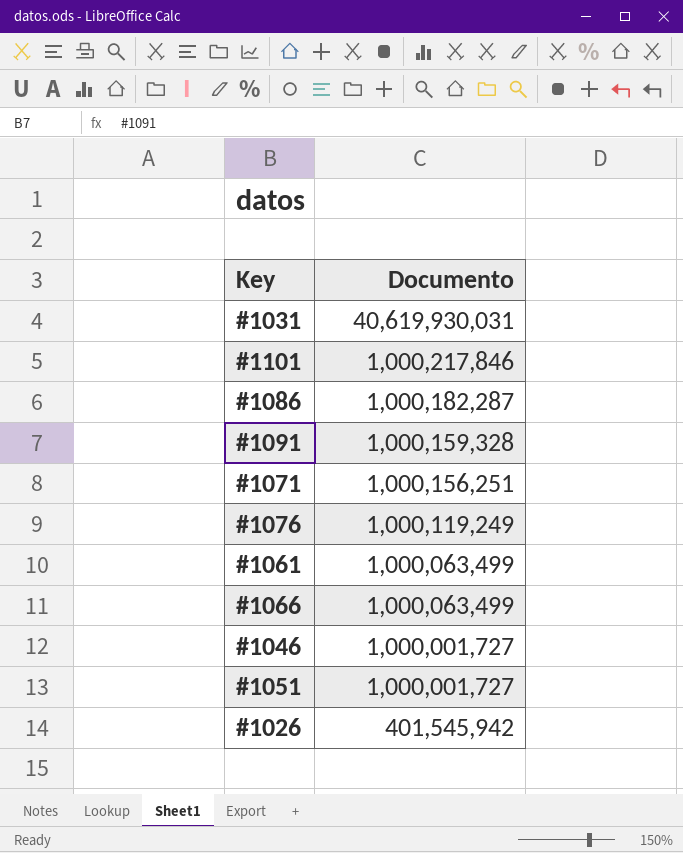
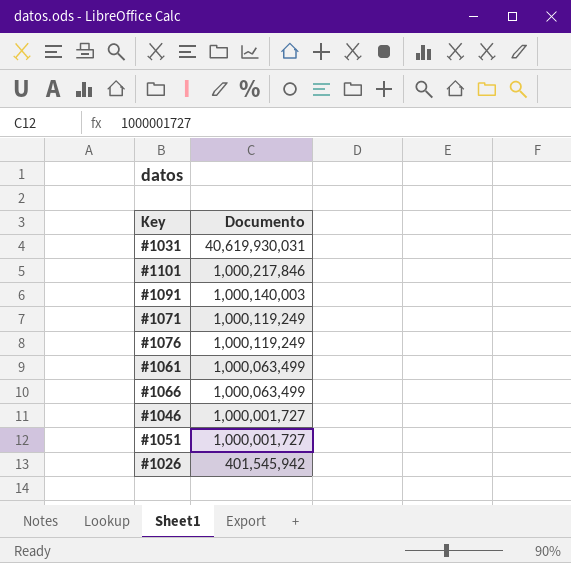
row #1086: 1,000,182,287 -> none
#1091 | Documento: 1,000,159,328 -> 1,000,140,003
#1071 | Documento: 1,000,156,251 -> 1,000,119,249

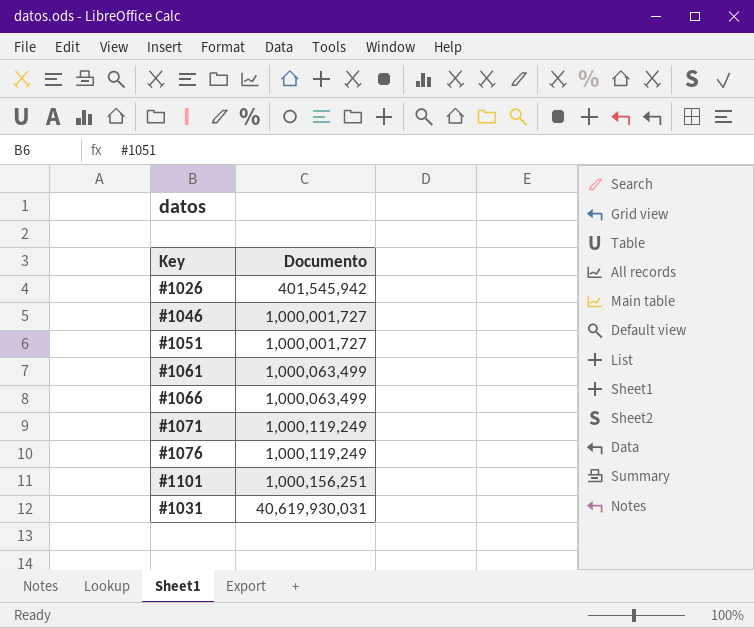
row order: Documento descending -> Documento ascending
row #1091: 1,000,140,003 -> none
#1101 | Documento: 1,000,217,846 -> 1,000,156,251

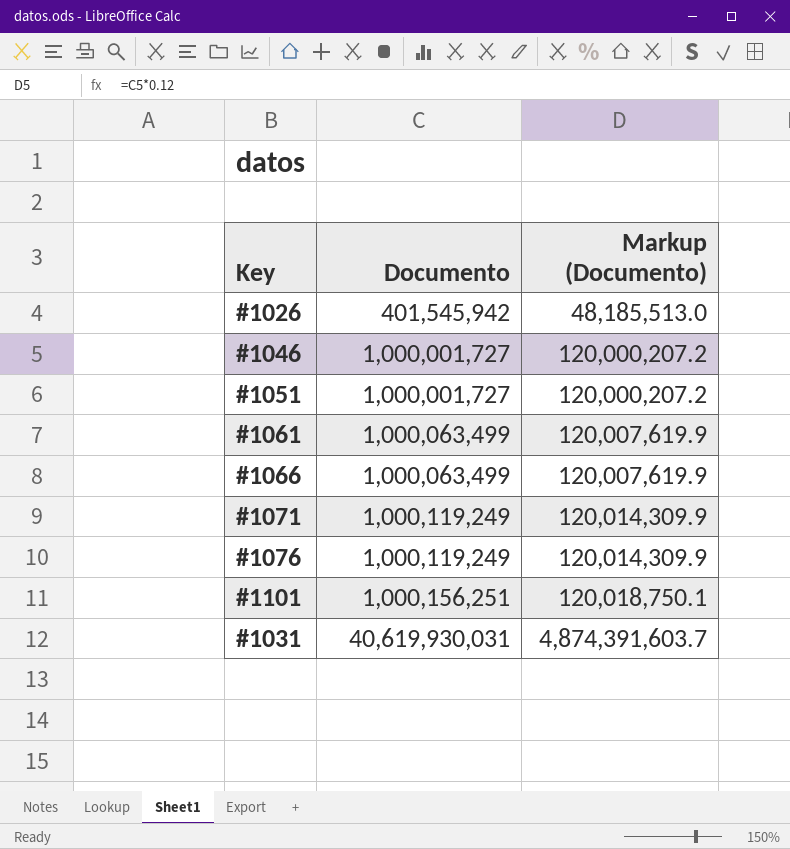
column Markup (Documento) | formula: none -> [Documento] * 0.12

